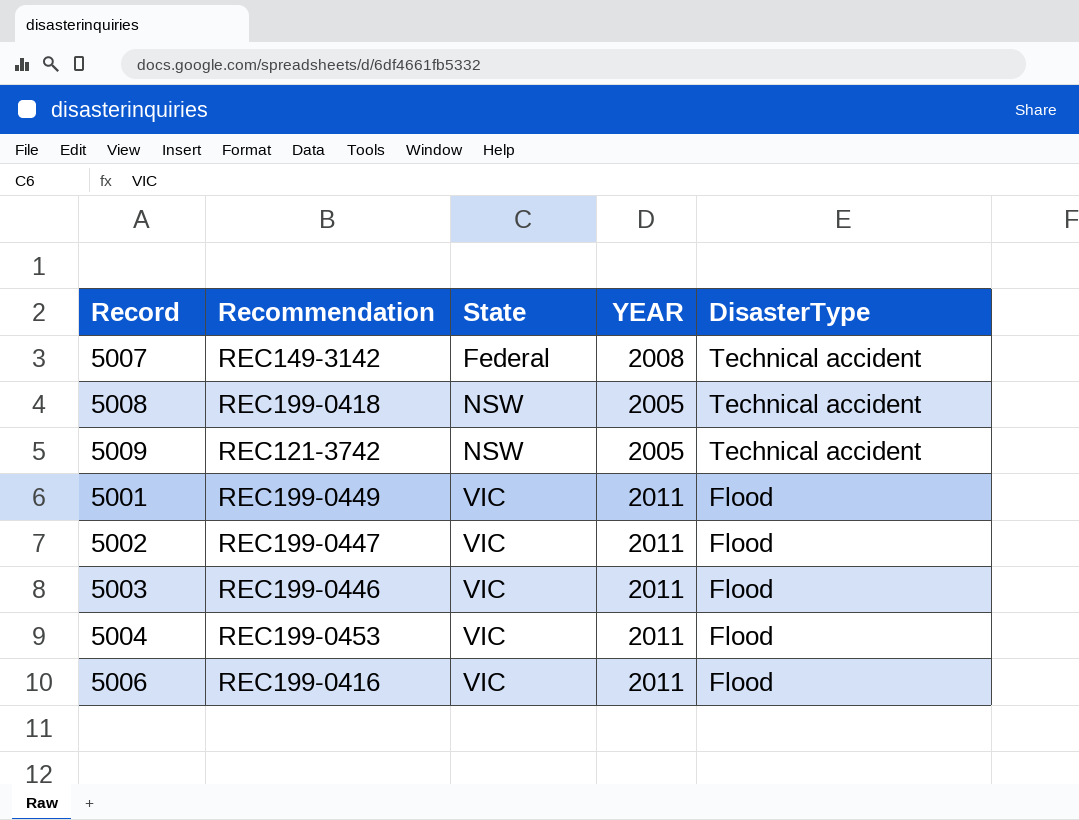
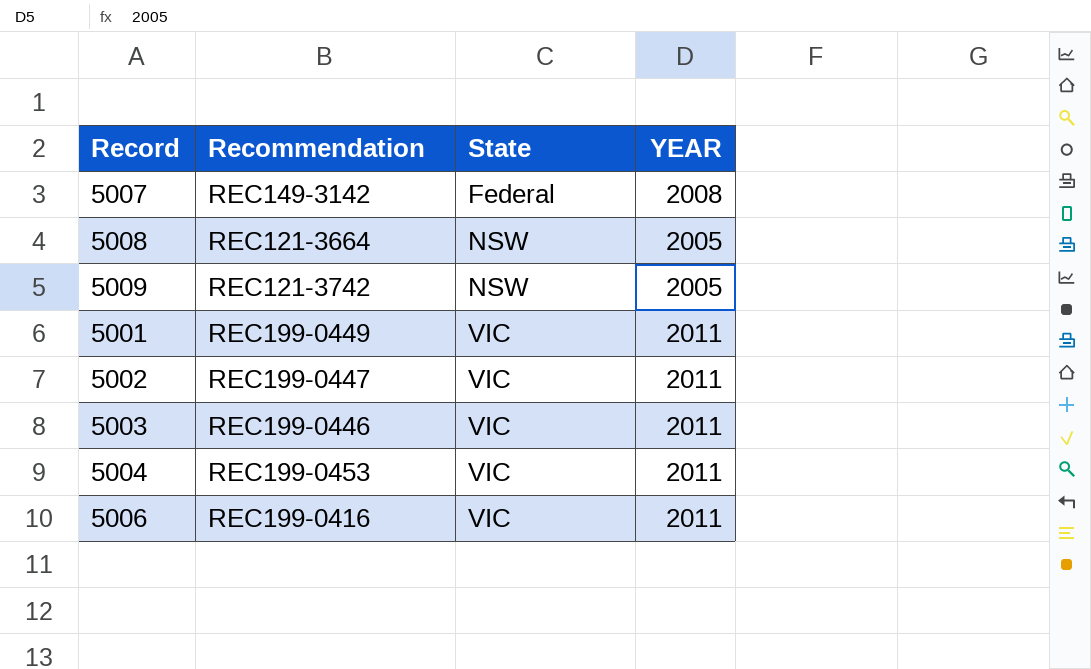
column DisasterType | position: 5 -> none
5008 | Recommendation: REC199-0418 -> REC121-3664

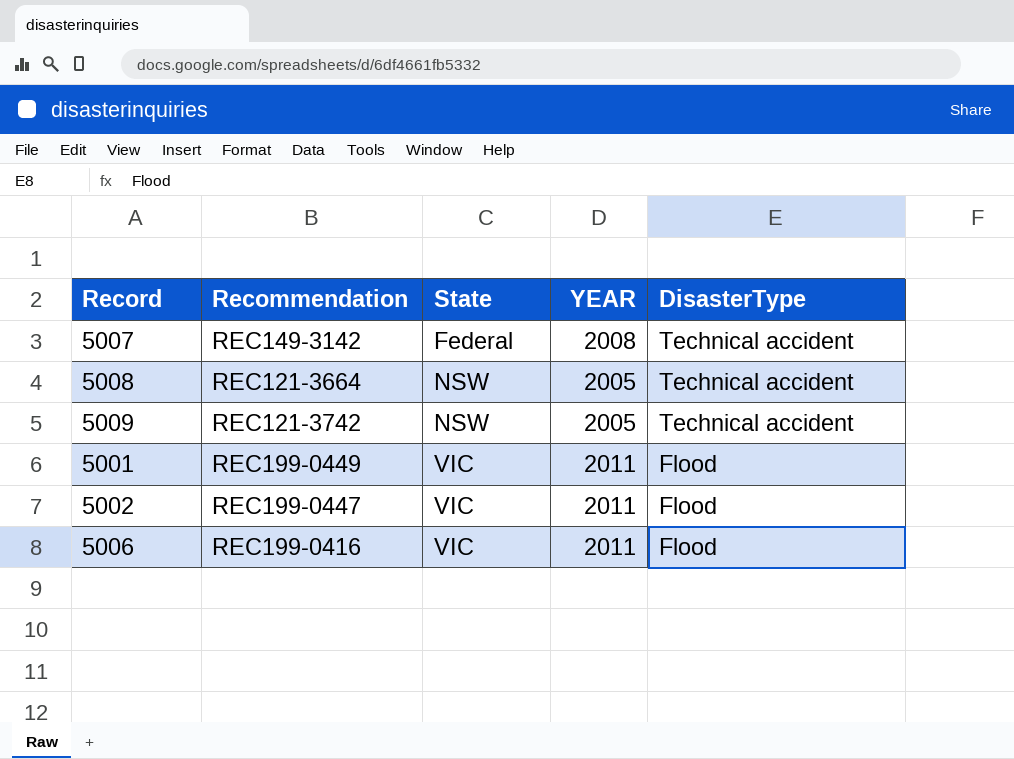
column DisasterType | position: none -> 5
row 5003: REC199-0446 | VIC | 2011 -> none
row 5004: REC199-0453 | VIC | 2011 -> none

